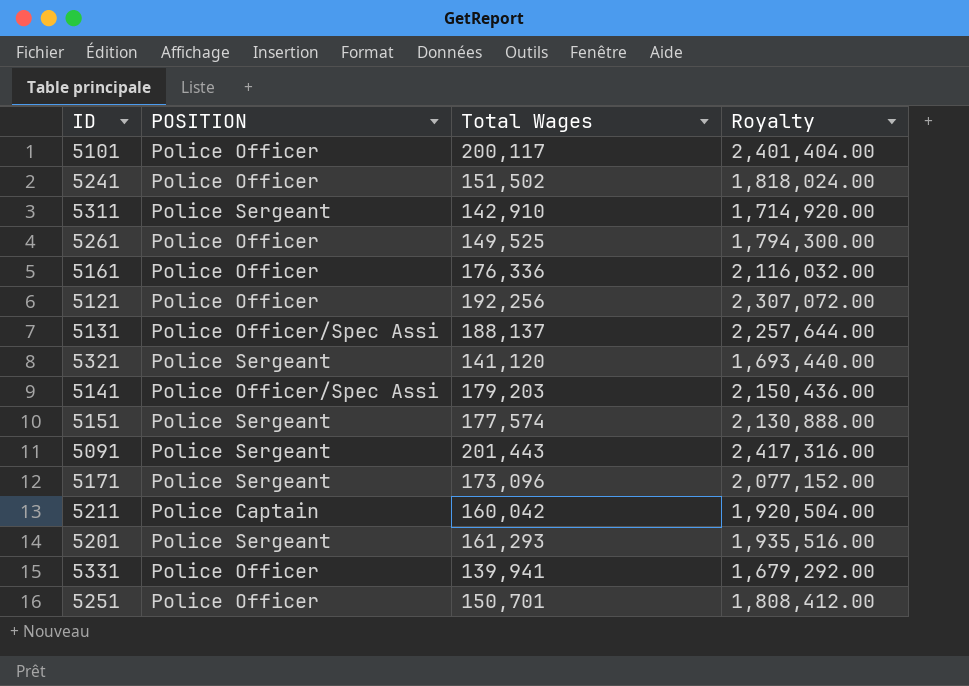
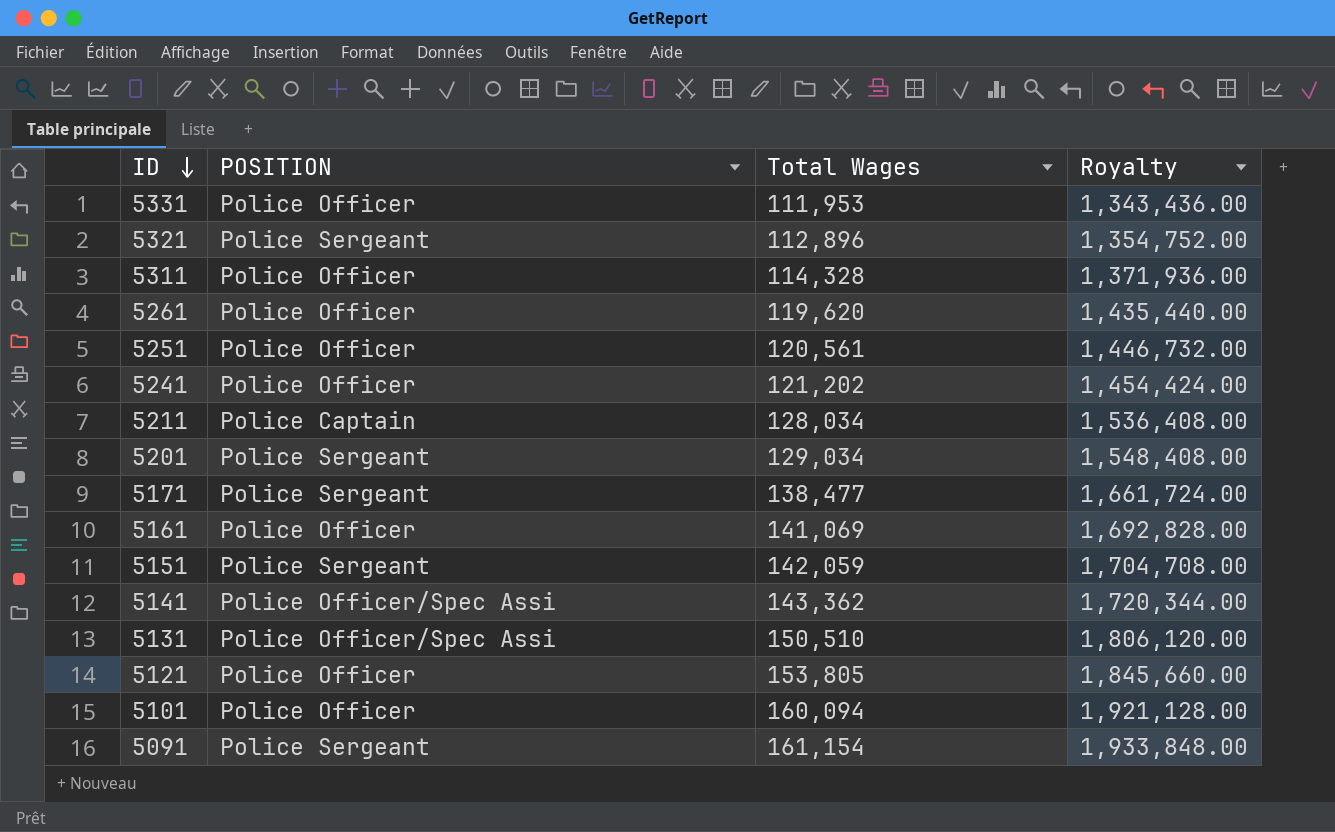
row order: none -> ID descending
5331 | Total Wages: 139,941 -> 111,953
5331 | Royalty: 1,679,292.00 -> 1,343,436.00
5321 | Total Wages: 141,120 -> 112,896
5321 | Royalty: 1,693,440.00 -> 1,354,752.00
5311 | POSITION: Police Sergeant -> Police Officer
5311 | Total Wages: 142,910 -> 114,328
5311 | Royalty: 1,714,920.00 -> 1,371,936.00
5261 | Total Wages: 149,525 -> 119,620
5261 | Royalty: 1,794,300.00 -> 1,435,440.00
5251 | Total Wages: 150,701 -> 120,561
5251 | Royalty: 1,808,412.00 -> 1,446,732.00
5241 | Total Wages: 151,502 -> 121,202
5241 | Royalty: 1,818,024.00 -> 1,454,424.00
5211 | Total Wages: 160,042 -> 128,034
5211 | Royalty: 1,920,504.00 -> 1,536,408.00
5201 | Total Wages: 161,293 -> 129,034
5201 | Royalty: 1,935,516.00 -> 1,548,408.00
5171 | Total Wages: 173,096 -> 138,477
5171 | Royalty: 2,077,152.00 -> 1,661,724.00
5161 | Total Wages: 176,336 -> 141,069
5161 | Royalty: 2,116,032.00 -> 1,692,828.00
5151 | Total Wages: 177,574 -> 142,059
5151 | Royalty: 2,130,888.00 -> 1,704,708.00
5141 | Total Wages: 179,203 -> 143,362
5141 | Royalty: 2,150,436.00 -> 1,720,344.00
5131 | Total Wages: 188,137 -> 150,510
5131 | Royalty: 2,257,644.00 -> 1,806,120.00
5121 | Total Wages: 192,256 -> 153,805
5121 | Royalty: 2,307,072.00 -> 1,845,660.00
5101 | Total Wages: 200,117 -> 160,094
5101 | Royalty: 2,401,404.00 -> 1,921,128.00
5091 | Total Wages: 201,443 -> 161,154
5091 | Royalty: 2,417,316.00 -> 1,933,848.00

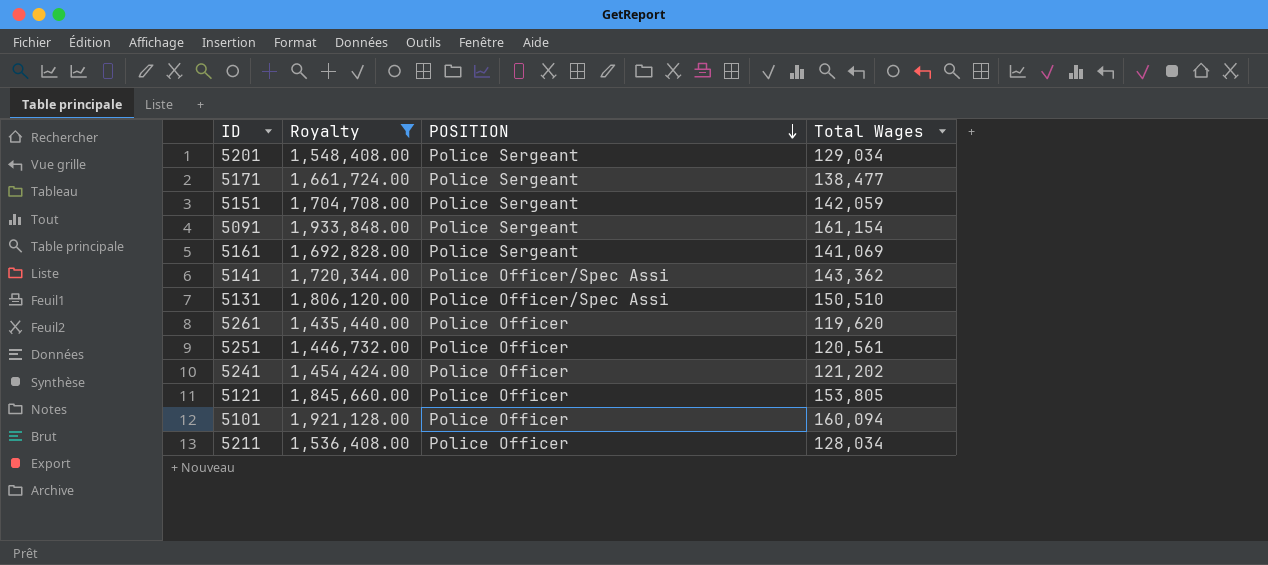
filter: none -> Royalty >= 1,435,440.00
row order: ID descending -> POSITION descending
column Royalty | position: 4 -> 2
5161 | POSITION: Police Officer -> Police Sergeant
5211 | POSITION: Police Captain -> Police Officer

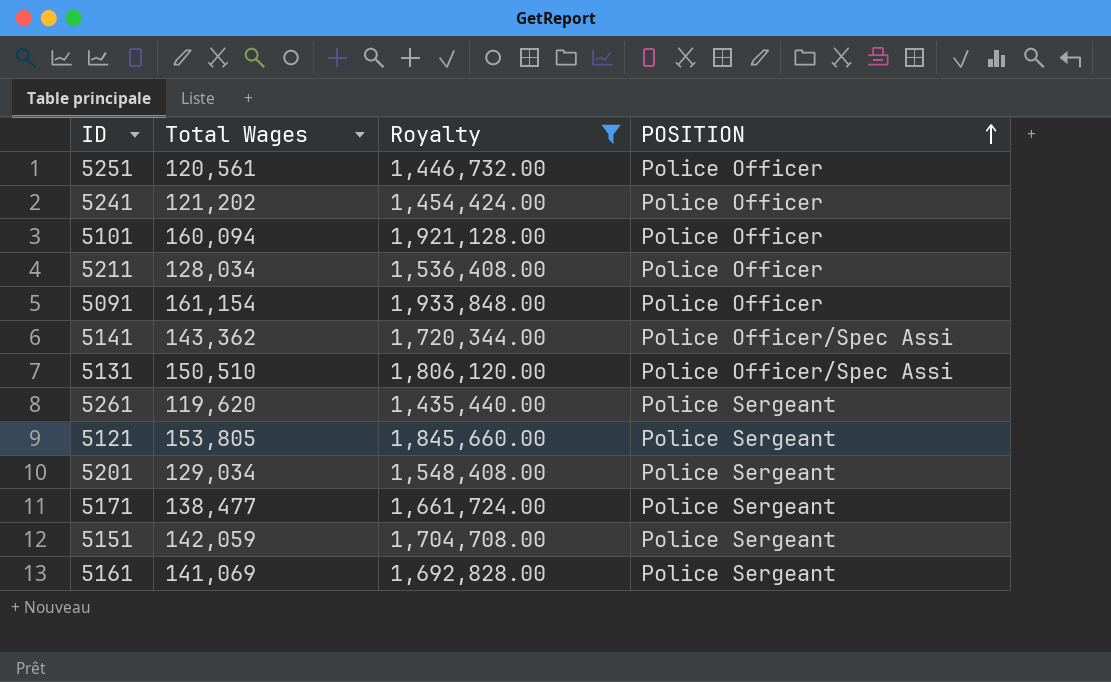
row order: POSITION descending -> POSITION ascending
column Total Wages | position: 4 -> 2
5091 | POSITION: Police Sergeant -> Police Officer
5261 | POSITION: Police Officer -> Police Sergeant
5121 | POSITION: Police Officer -> Police Sergeant

